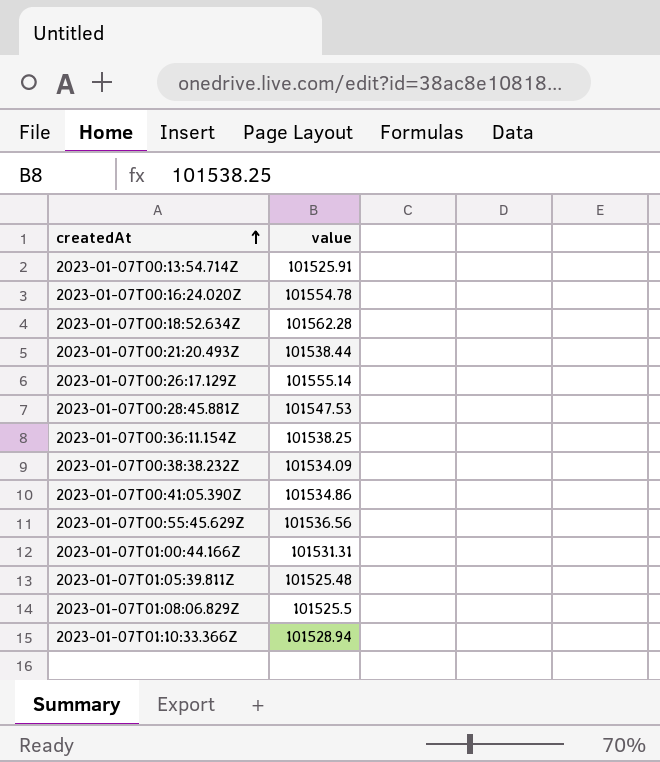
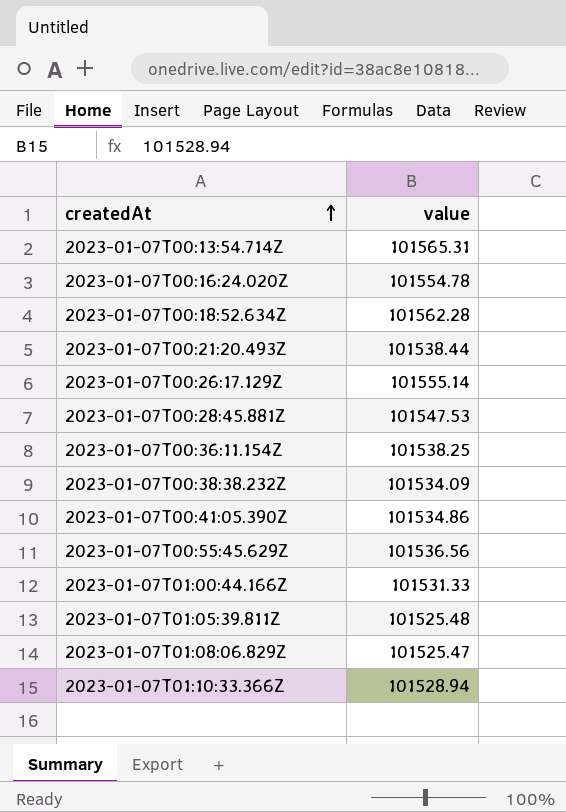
2023-01-07T00:13:54.714Z | value: 101525.91 -> 101565.31
2023-01-07T01:00:44.166Z | value: 101531.31 -> 101531.33
2023-01-07T01:08:06.829Z | value: 101525.5 -> 101525.47

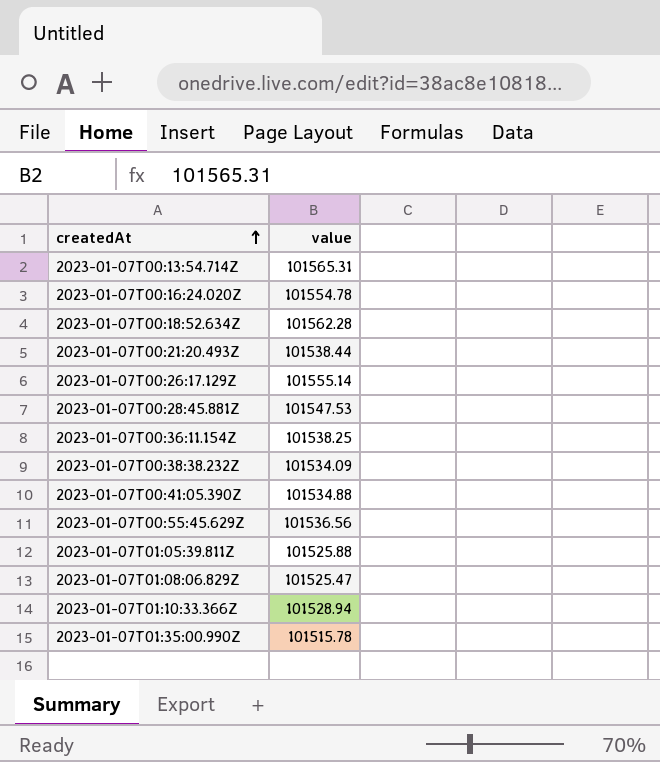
row 2023-01-07T01:00:44.166Z: 101531.33 -> none
2023-01-07T00:41:05.390Z | value: 101534.86 -> 101534.88
2023-01-07T01:05:39.811Z | value: 101525.48 -> 101525.88
row 2023-01-07T01:35:00.990Z: none -> 101515.78

